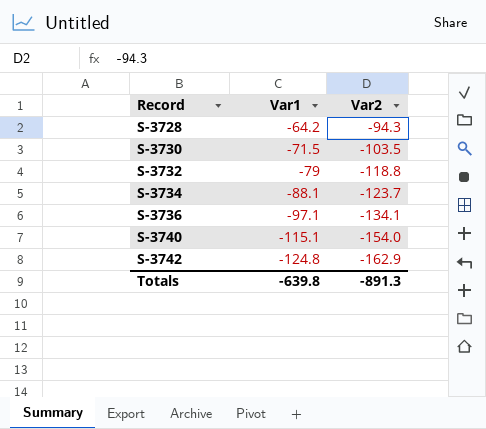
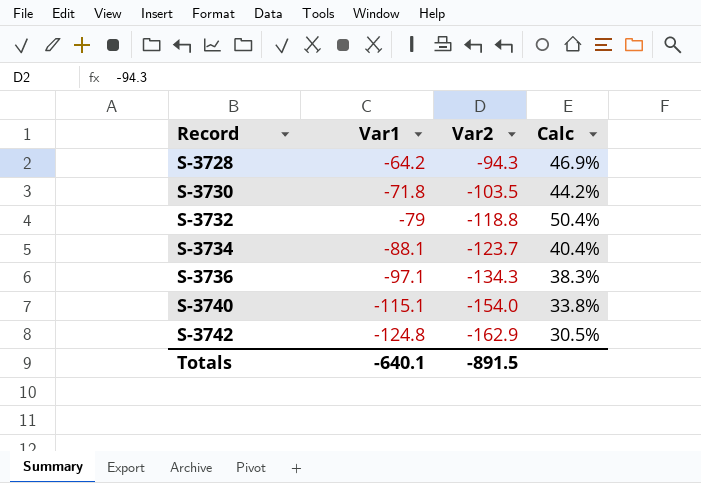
column Calc | formula: none -> ([Var2] - [Var1]) / [Var1]
S-3730 | Var1: -71.5 -> -71.8
S-3736 | Var2: -134.1 -> -134.3
Totals | Var1: -639.8 -> -640.1
Totals | Var2: -891.3 -> -891.5

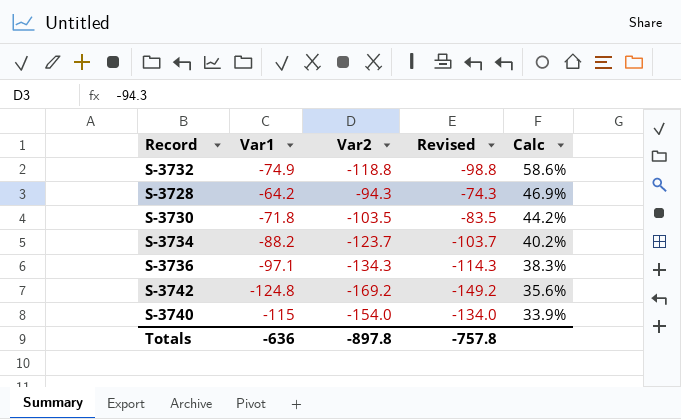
row order: Record ascending -> Calc descending
column Revised | formula: none -> [Var2] + 20
S-3732 | Var1: -79 -> -74.9
S-3732 | Calc: 50.4% -> 58.6%
S-3734 | Var1: -88.1 -> -88.2
S-3734 | Calc: 40.4% -> 40.2%
S-3742 | Var2: -162.9 -> -169.2
S-3742 | Calc: 30.5% -> 35.6%
S-3740 | Var1: -115.1 -> -115
S-3740 | Calc: 33.8% -> 33.9%
Totals | Var1: -640.1 -> -636
Totals | Var2: -891.5 -> -897.8

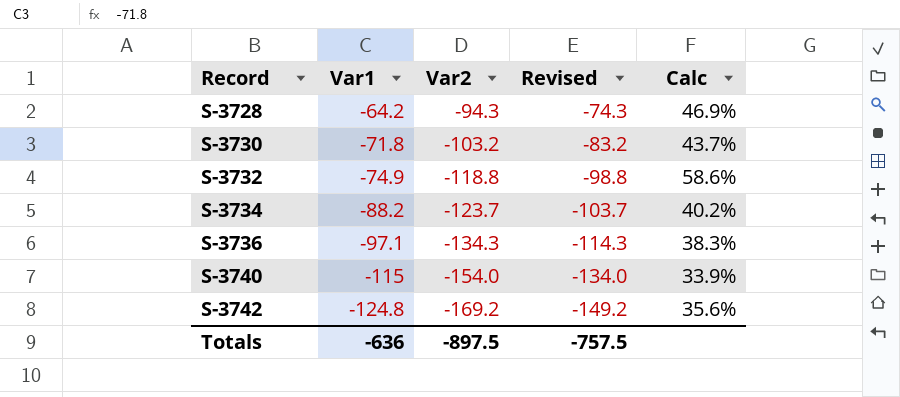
row order: Calc descending -> Record ascending
S-3730 | Var2: -103.5 -> -103.2
S-3730 | Revised: -83.5 -> -83.2
S-3730 | Calc: 44.2% -> 43.7%
Totals | Var2: -897.8 -> -897.5
Totals | Revised: -757.8 -> -757.5

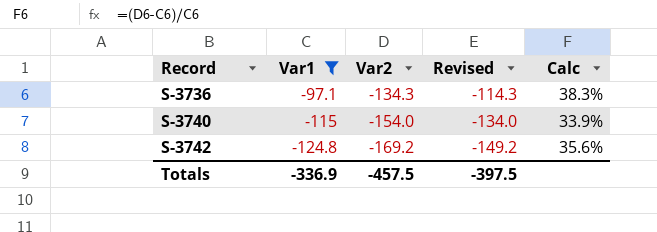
filter: none -> Var1 <= -97.1
Totals | Var1: -636 -> -336.9
Totals | Var2: -897.5 -> -457.5
Totals | Revised: -757.5 -> -397.5

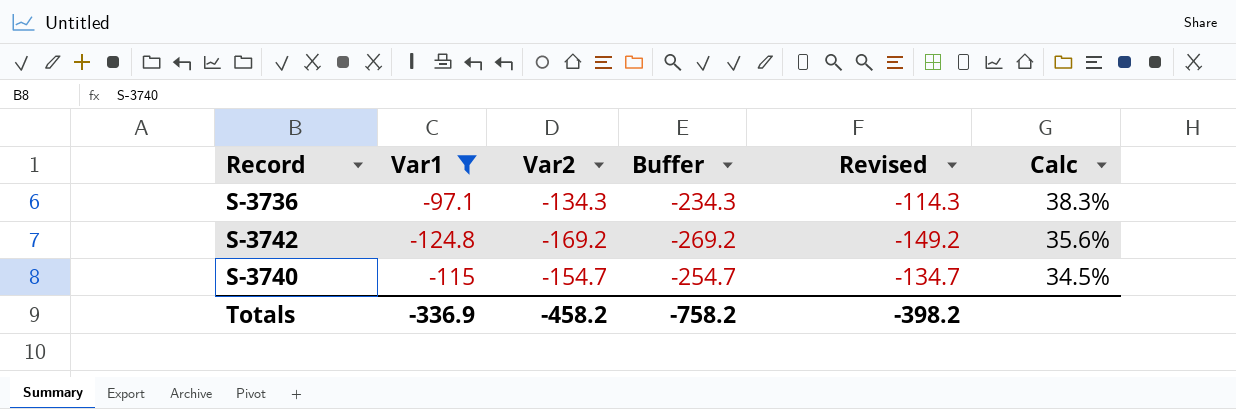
row order: Record ascending -> Calc descending
column Buffer | formula: none -> [Var2] - 100
S-3740 | Var2: -154.0 -> -154.7
S-3740 | Revised: -134.0 -> -134.7
S-3740 | Calc: 33.9% -> 34.5%
Totals | Var2: -457.5 -> -458.2
Totals | Revised: -397.5 -> -398.2

